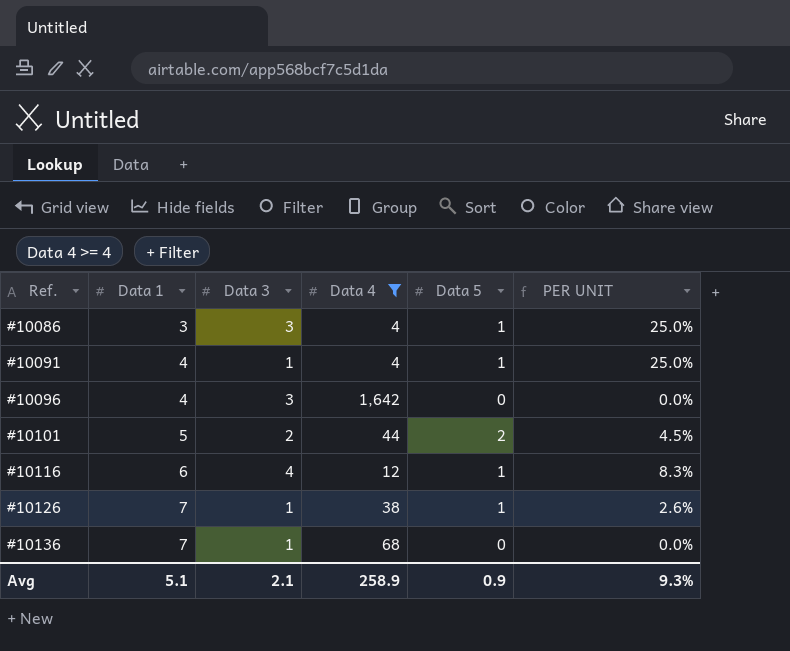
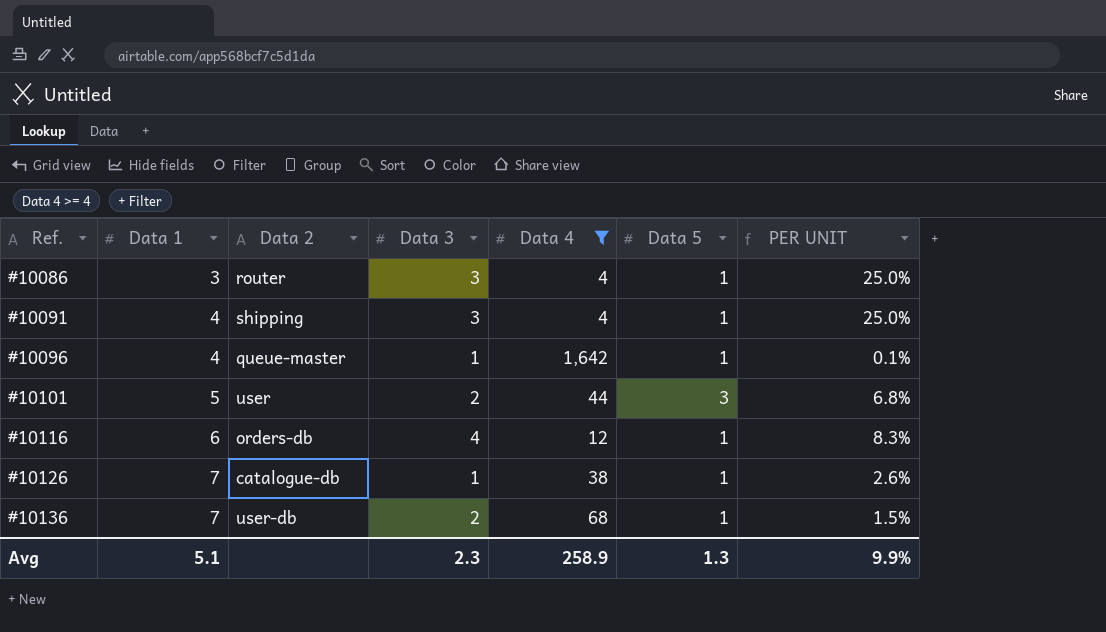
column Data 2 | position: none -> 3
#10091 | Data 3: 1 -> 3
#10096 | Data 3: 3 -> 1
#10096 | Data 5: 0 -> 1
#10096 | PER UNIT: 0.0% -> 0.1%
#10101 | Data 5: 2 -> 3
#10101 | PER UNIT: 4.5% -> 6.8%
#10136 | Data 3: 1 -> 2
#10136 | Data 5: 0 -> 1
#10136 | PER UNIT: 0.0% -> 1.5%
Avg | Data 3: 2.1 -> 2.3
Avg | Data 5: 0.9 -> 1.3
Avg | PER UNIT: 9.3% -> 9.9%

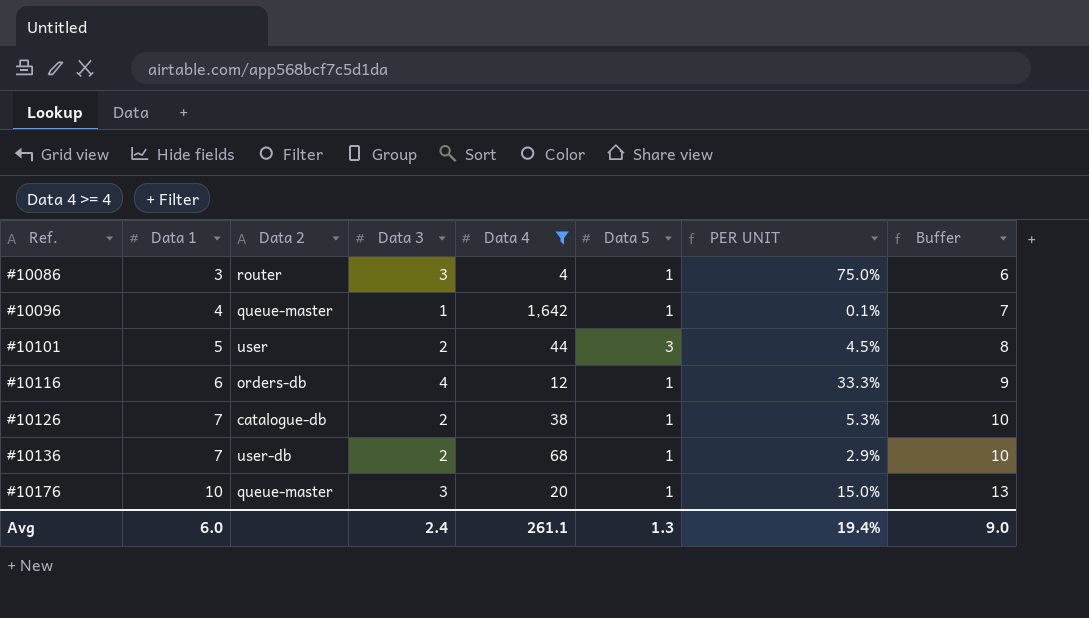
column PER UNIT | formula: [Data 5] / [Data 4] -> [Data 3] / [Data 4]
column Buffer | formula: none -> [Data 1] + 3
row #10091: 4 | shipping | 3 | 4 | 1 | 25.0% -> none
#10126 | Data 3: 1 -> 2
row #10176: none -> 10 | queue-master | 3 | 20 | 1 | 15.0% | 13
Avg | Data 1: 5.1 -> 6.0
Avg | Data 3: 2.3 -> 2.4
Avg | Data 4: 258.9 -> 261.1
Avg | PER UNIT: 9.9% -> 19.4%

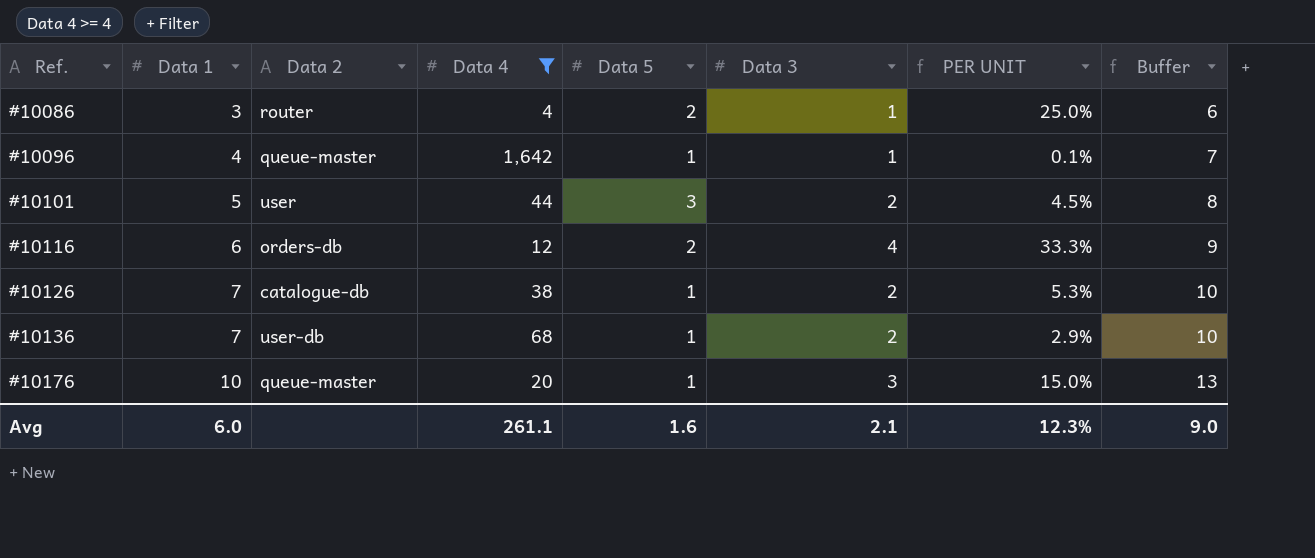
column Data 3 | position: 4 -> 6
#10086 | Data 5: 1 -> 2
#10086 | Data 3: 3 -> 1
#10086 | PER UNIT: 75.0% -> 25.0%
#10116 | Data 5: 1 -> 2
Avg | Data 5: 1.3 -> 1.6
Avg | Data 3: 2.4 -> 2.1
Avg | PER UNIT: 19.4% -> 12.3%

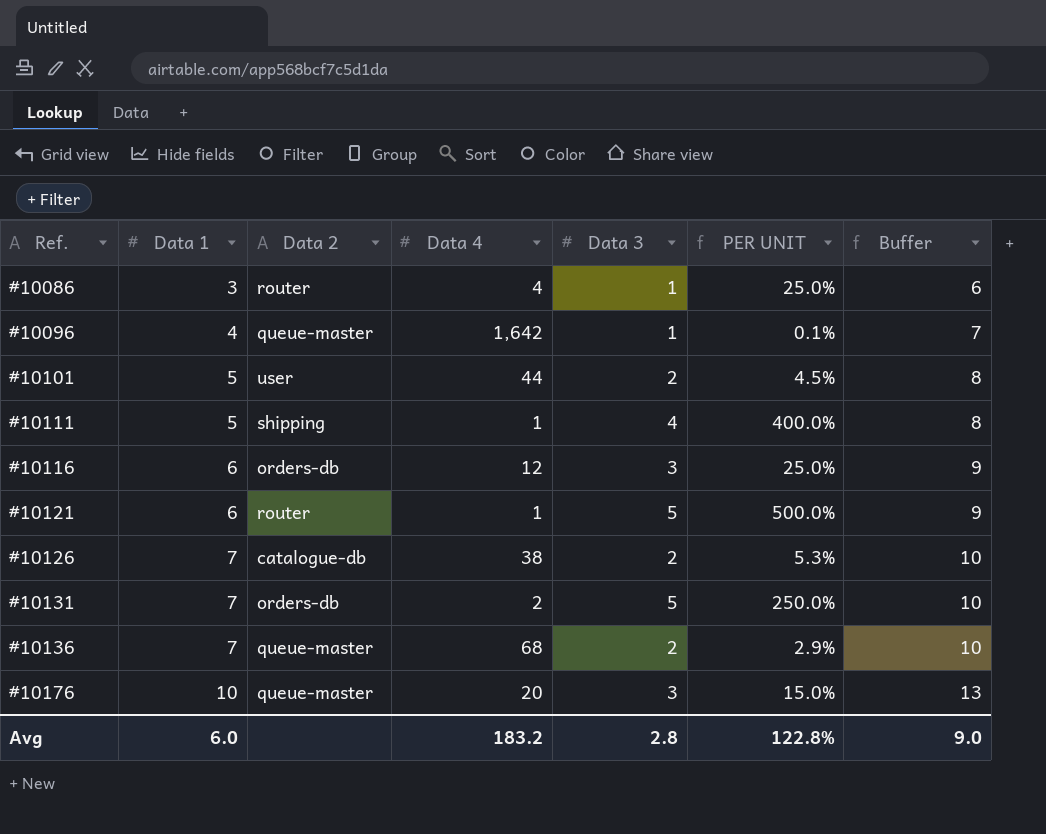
filter: Data 4 >= 4 -> none
column Data 5 | position: 5 -> none
#10116 | Data 3: 4 -> 3
#10116 | PER UNIT: 33.3% -> 25.0%
#10136 | Data 2: user-db -> queue-master
Avg | Data 4: 261.1 -> 183.2
Avg | Data 3: 2.1 -> 2.8
Avg | PER UNIT: 12.3% -> 122.8%

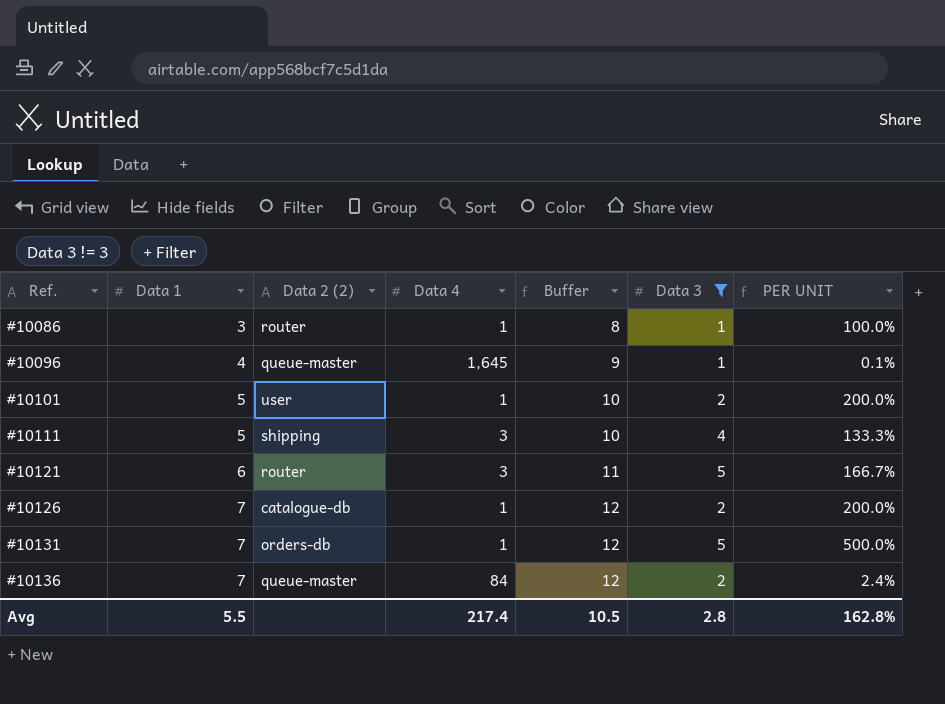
filter: none -> Data 3 != 3
column name: Data 2 -> Data 2 (2)
column Buffer | formula: [Data 1] + 3 -> [Data 1] + 5
column Buffer | position: 7 -> 5
#10086 | Data 4: 4 -> 1
#10086 | PER UNIT: 25.0% -> 100.0%
#10096 | Data 4: 1,642 -> 1,645
#10101 | Data 4: 44 -> 1
#10101 | PER UNIT: 4.5% -> 200.0%
#10111 | Data 4: 1 -> 3
#10111 | PER UNIT: 400.0% -> 133.3%
#10121 | Data 4: 1 -> 3
#10121 | PER UNIT: 500.0% -> 166.7%
#10126 | Data 4: 38 -> 1
#10126 | PER UNIT: 5.3% -> 200.0%
#10131 | Data 4: 2 -> 1
#10131 | PER UNIT: 250.0% -> 500.0%
#10136 | Data 4: 68 -> 84
#10136 | PER UNIT: 2.9% -> 2.4%
Avg | Data 1: 6.0 -> 5.5
Avg | Data 4: 183.2 -> 217.4
Avg | Buffer: 9.0 -> 10.5
Avg | PER UNIT: 122.8% -> 162.8%

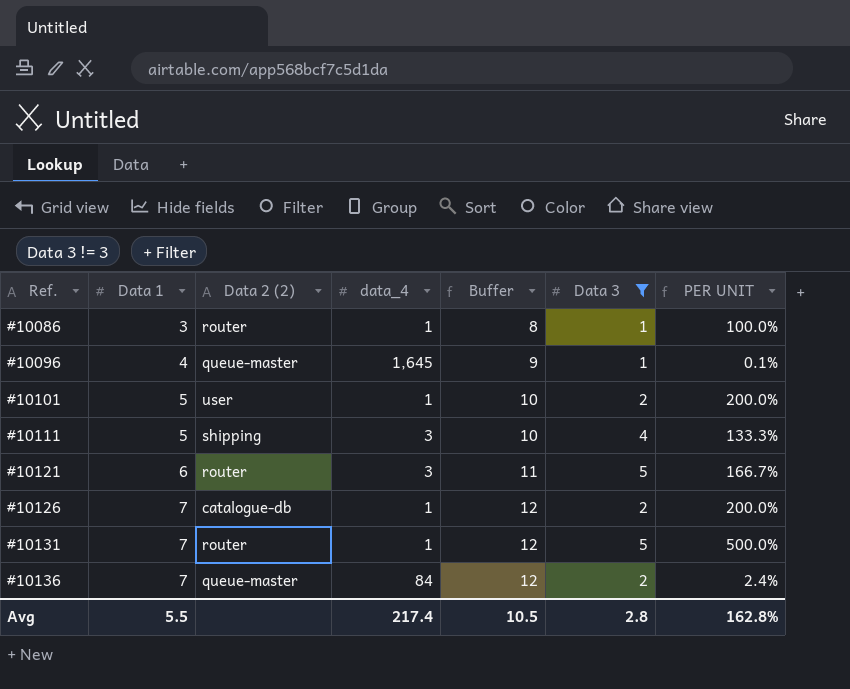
column name: Data 4 -> data_4
#10131 | Data 2 (2): orders-db -> router

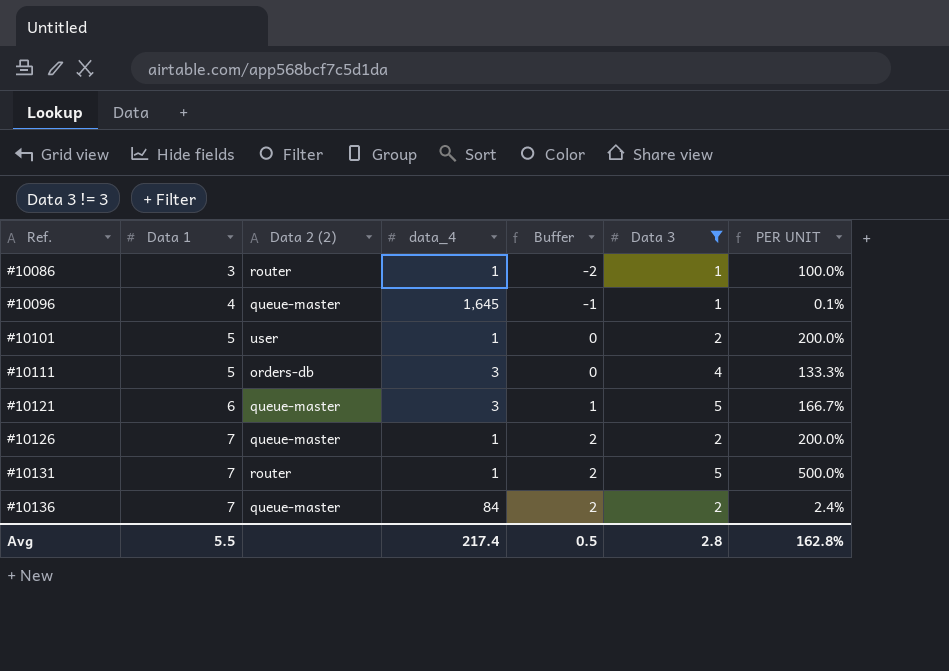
column Buffer | formula: [Data 1] + 5 -> [Data 1] - 5
#10111 | Data 2 (2): shipping -> orders-db
#10121 | Data 2 (2): router -> queue-master
#10126 | Data 2 (2): catalogue-db -> queue-master
Avg | Buffer: 10.5 -> 0.5

